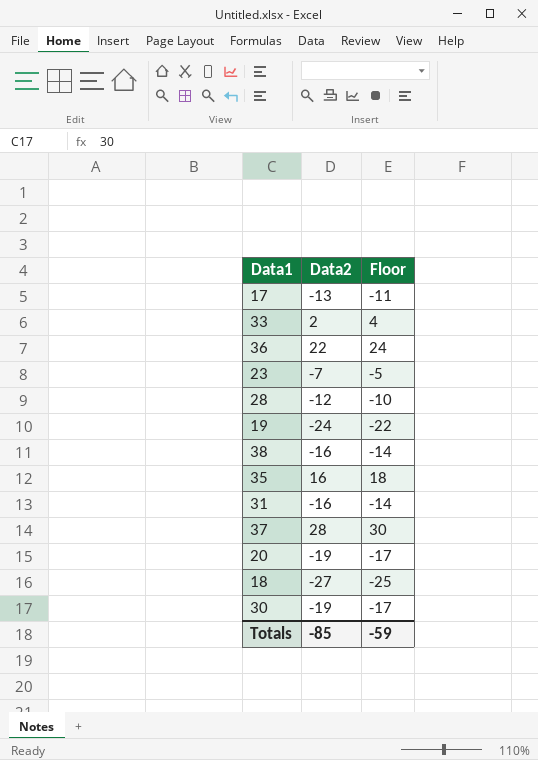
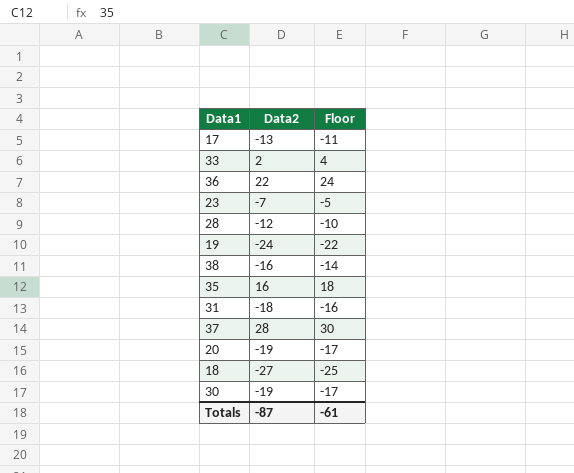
31 | Data2: -16 -> -18
31 | Floor: -14 -> -16
Totals | Data2: -85 -> -87
Totals | Floor: -59 -> -61

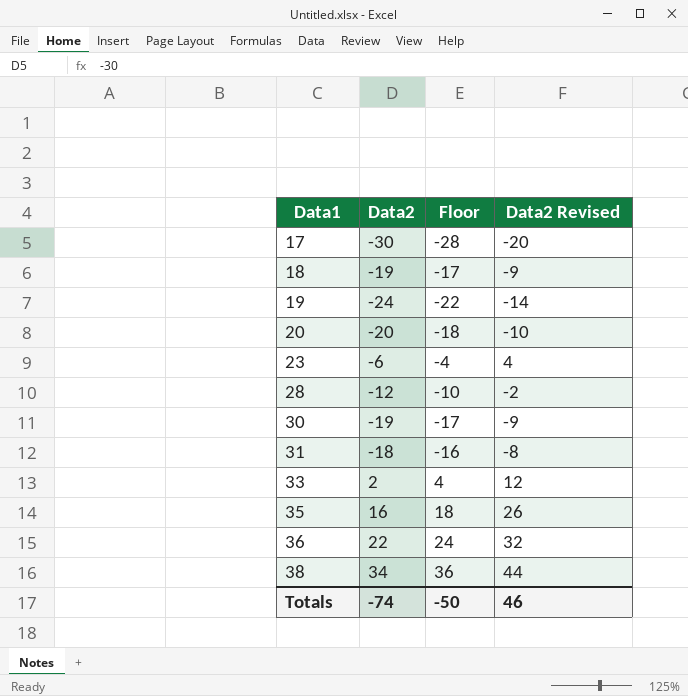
row order: none -> Data1 ascending
column Data2 Revised | formula: none -> [Data2] + 10
row 37: 28 | 30 -> none
17 | Data2: -13 -> -30
17 | Floor: -11 -> -28
18 | Data2: -27 -> -19
18 | Floor: -25 -> -17
20 | Data2: -19 -> -20
20 | Floor: -17 -> -18
23 | Data2: -7 -> -6
23 | Floor: -5 -> -4
38 | Data2: -16 -> 34
38 | Floor: -14 -> 36
Totals | Data2: -87 -> -74
Totals | Floor: -61 -> -50

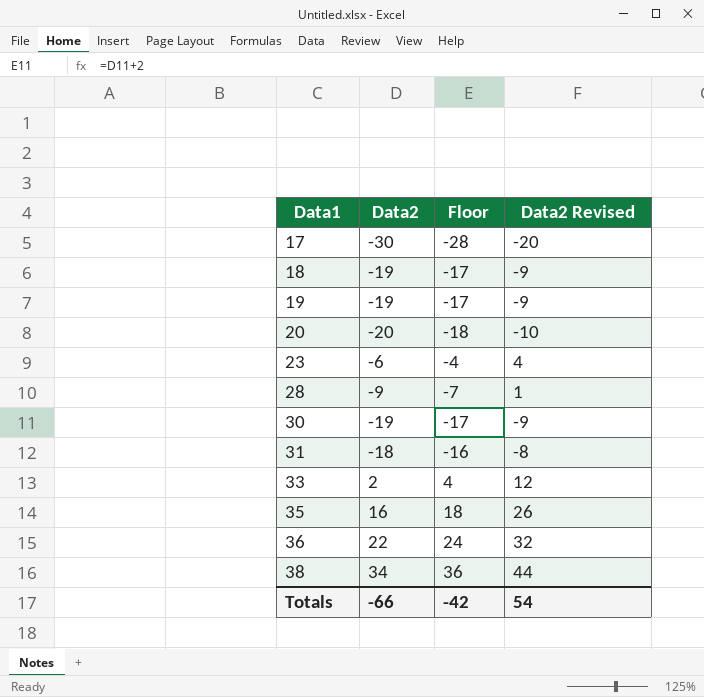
19 | Data2: -24 -> -19
19 | Floor: -22 -> -17
19 | Data2 Revised: -14 -> -9
28 | Data2: -12 -> -9
28 | Floor: -10 -> -7
28 | Data2 Revised: -2 -> 1
Totals | Data2: -74 -> -66
Totals | Floor: -50 -> -42
Totals | Data2 Revised: 46 -> 54

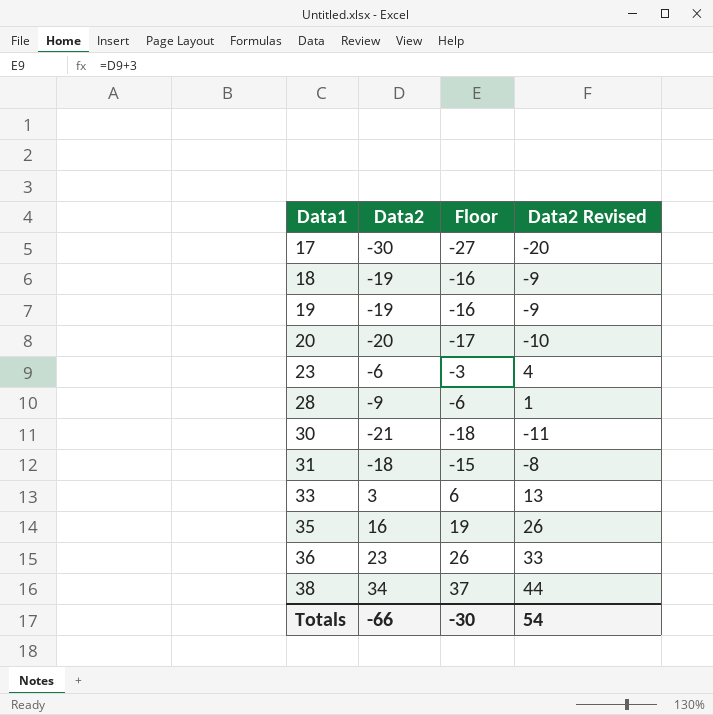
column Floor | formula: [Data2] + 2 -> [Data2] + 3
30 | Data2: -19 -> -21
30 | Data2 Revised: -9 -> -11
33 | Data2: 2 -> 3
33 | Data2 Revised: 12 -> 13
36 | Data2: 22 -> 23
36 | Data2 Revised: 32 -> 33
Totals | Floor: -42 -> -30

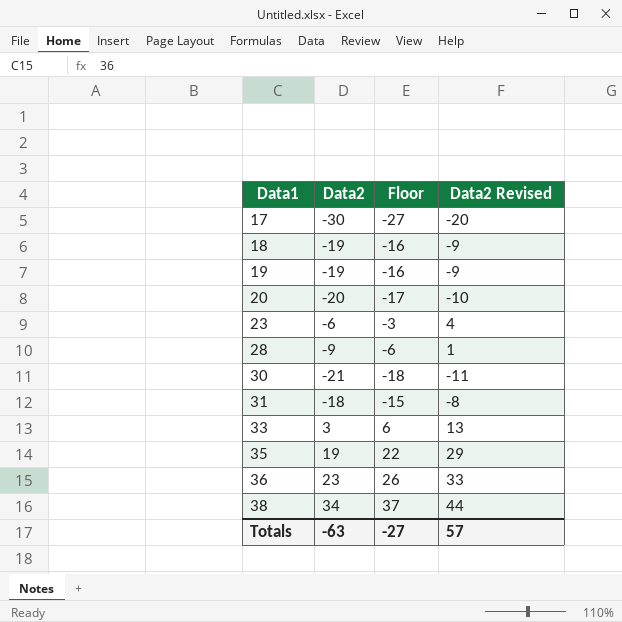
35 | Data2: 16 -> 19
35 | Floor: 19 -> 22
35 | Data2 Revised: 26 -> 29
Totals | Data2: -66 -> -63
Totals | Floor: -30 -> -27
Totals | Data2 Revised: 54 -> 57

